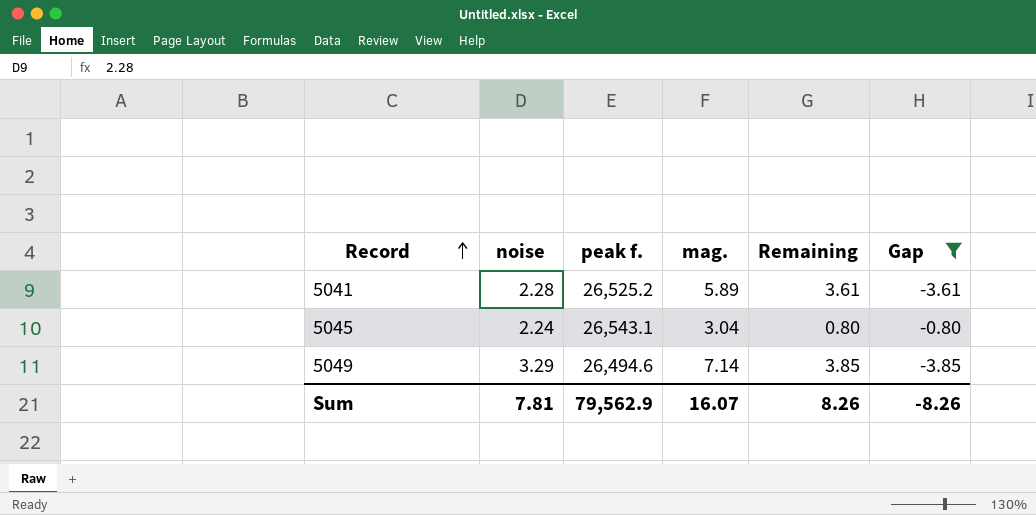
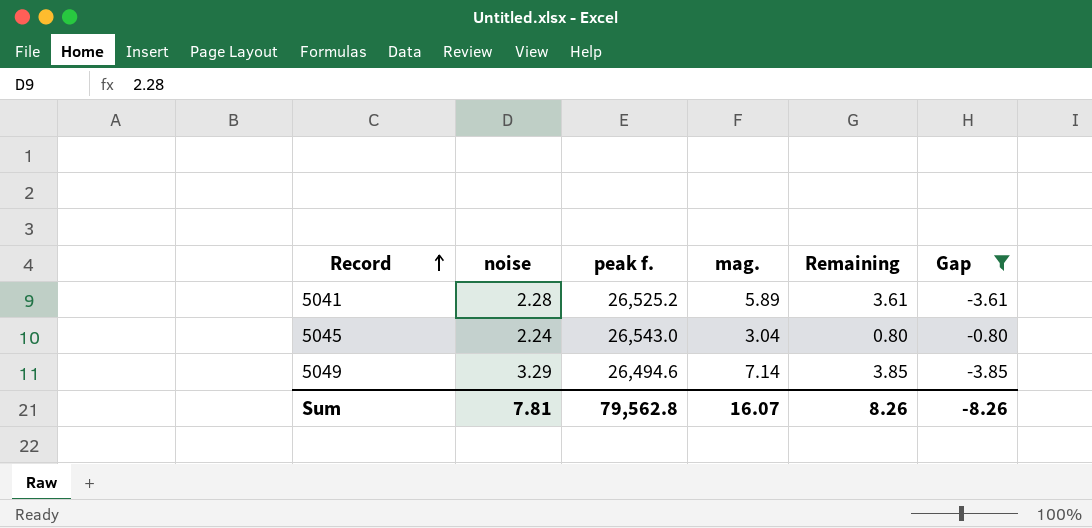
5045 | peak f.: 26,543.1 -> 26,543.0
Sum | peak f.: 79,562.9 -> 79,562.8

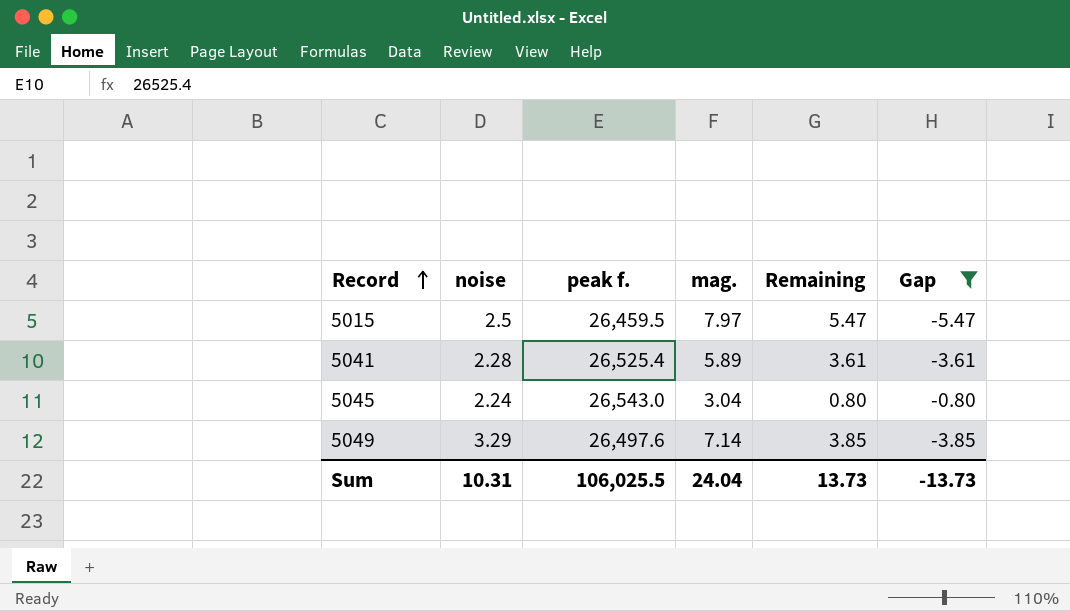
row 5015: none -> 2.5 | 26,459.5 | 7.97 | 5.47 | -5.47
5041 | peak f.: 26,525.2 -> 26,525.4
5049 | peak f.: 26,494.6 -> 26,497.6
Sum | noise: 7.81 -> 10.31
Sum | peak f.: 79,562.8 -> 106,025.5
Sum | mag.: 16.07 -> 24.04
Sum | Remaining: 8.26 -> 13.73
Sum | Gap: -8.26 -> -13.73

